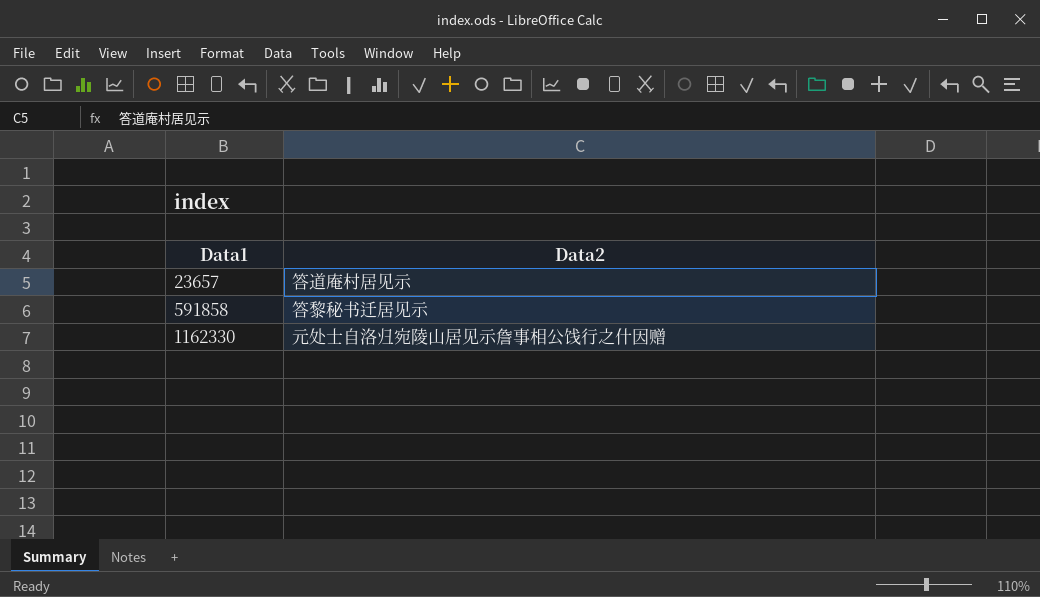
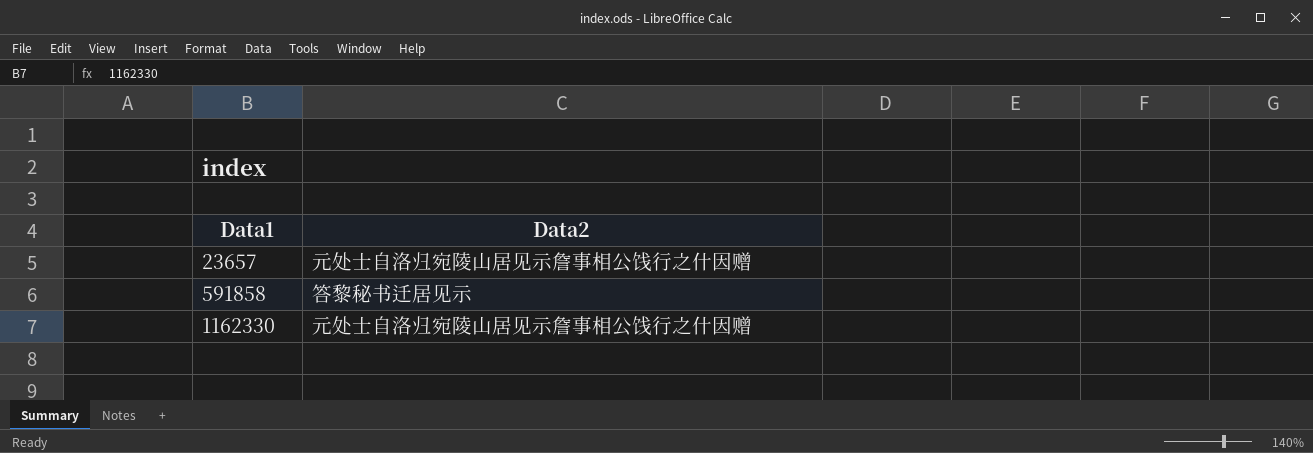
23657 | Data2: 答道庵村居见示 -> 元处士自洛归宛陵山居见示詹事相公饯行之什因赠

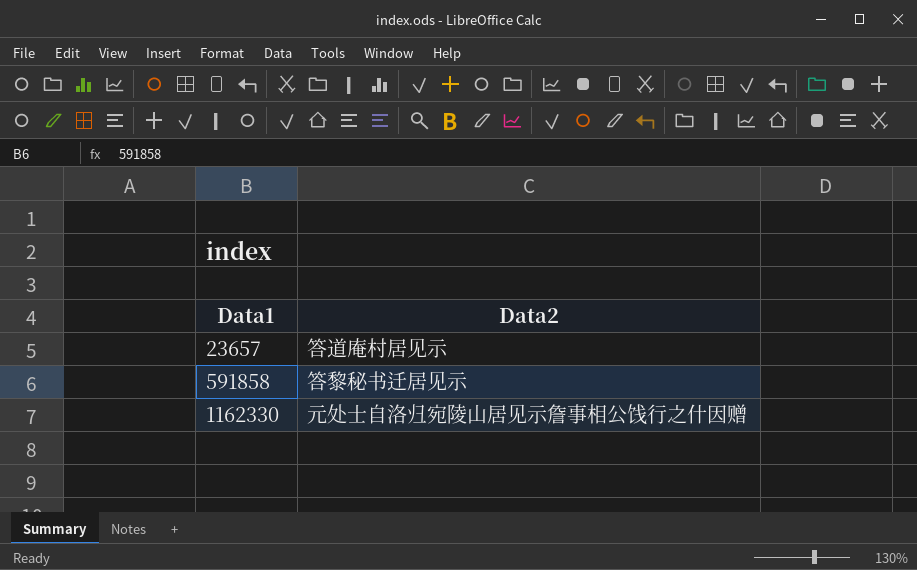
23657 | Data2: 元处士自洛归宛陵山居见示詹事相公饯行之什因赠 -> 答道庵村居见示

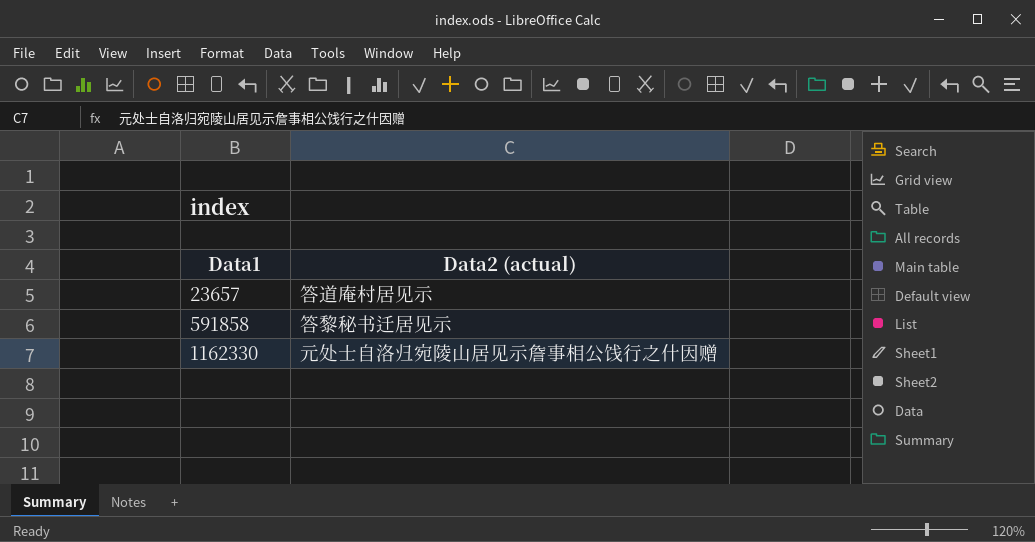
column name: Data2 -> Data2 (actual)

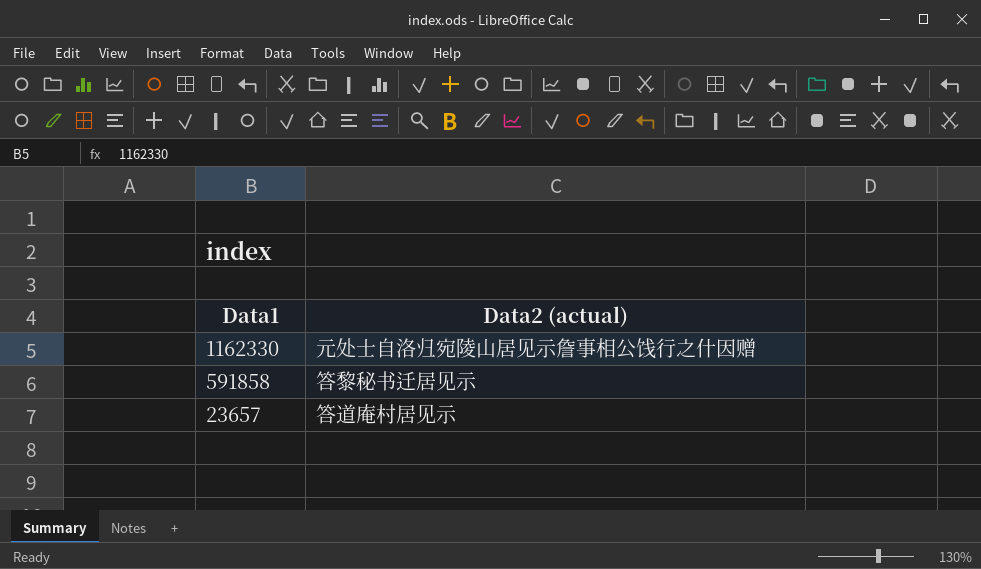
row order: Data1 ascending -> Data1 descending

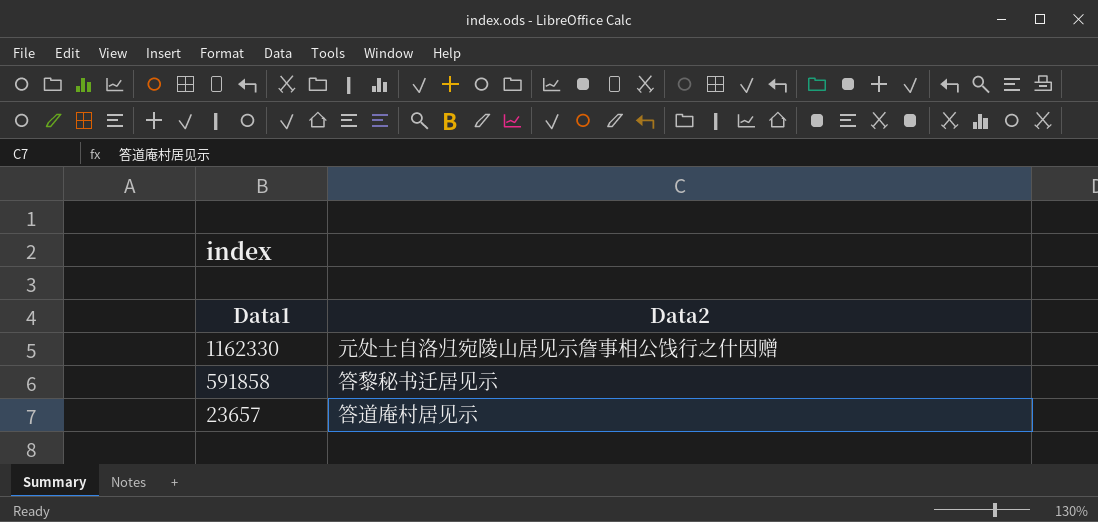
column name: Data2 (actual) -> Data2

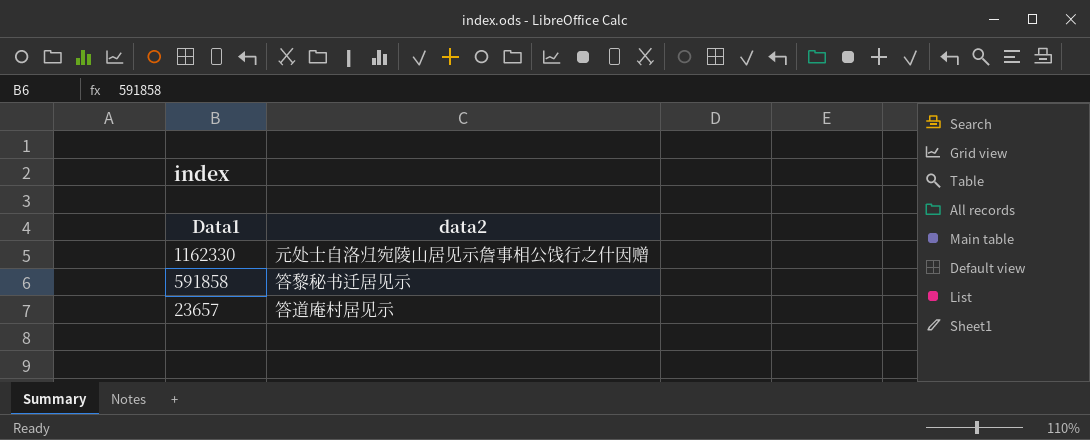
column name: Data2 -> data2

